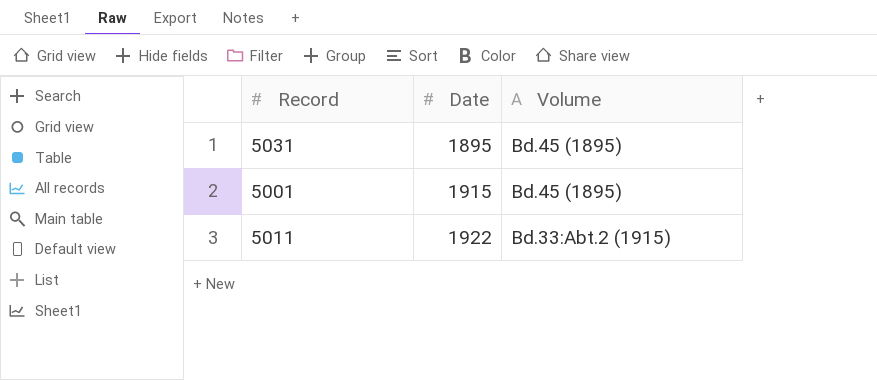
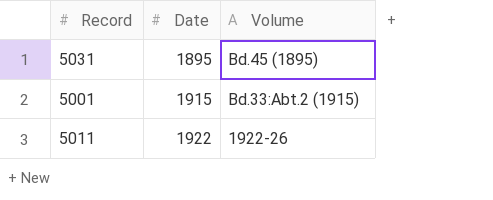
5001 | Volume: Bd.45 (1895) -> Bd.33:Abt.2 (1915)
5011 | Volume: Bd.33:Abt.2 (1915) -> 1922-26

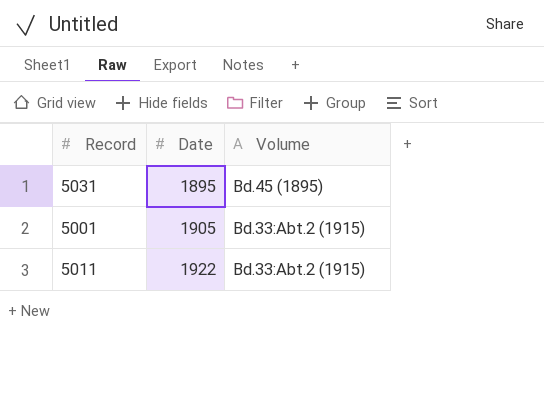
5001 | Date: 1915 -> 1905
5011 | Volume: 1922-26 -> Bd.33:Abt.2 (1915)

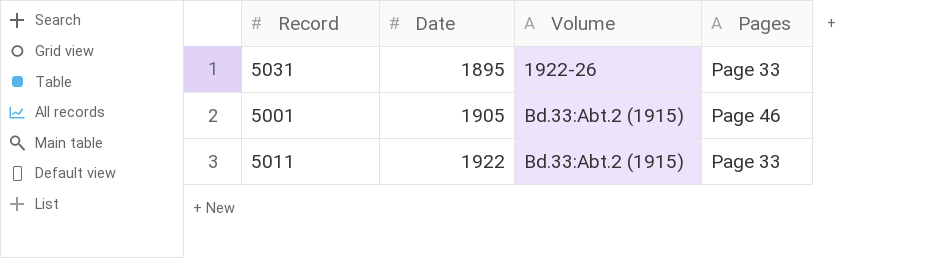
column Pages | position: none -> 4
5031 | Volume: Bd.45 (1895) -> 1922-26

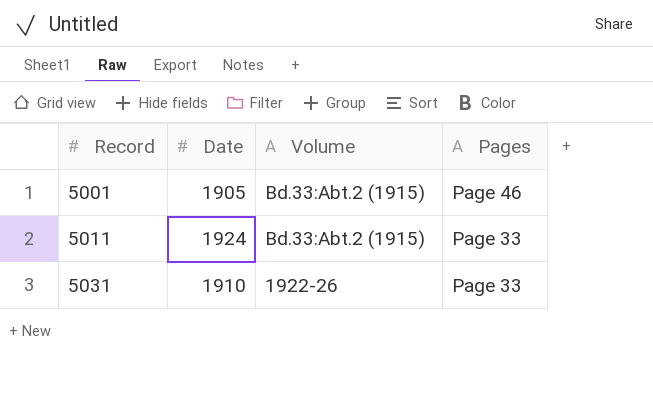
row order: Date ascending -> Record ascending
5011 | Date: 1922 -> 1924
5031 | Date: 1895 -> 1910

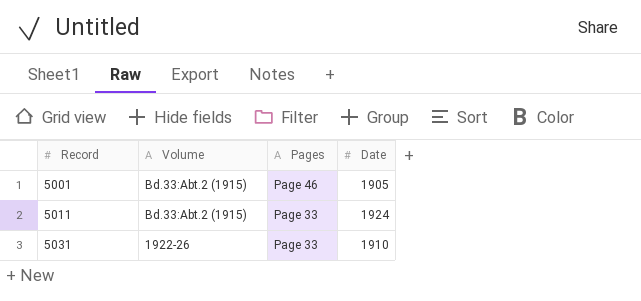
column Date | position: 2 -> 4

